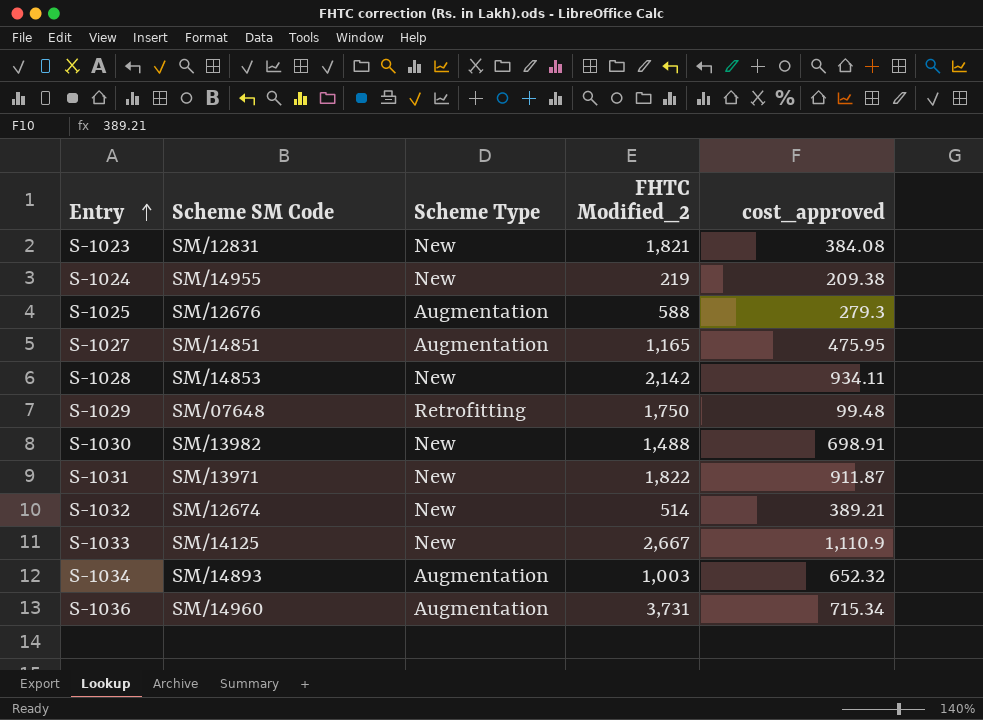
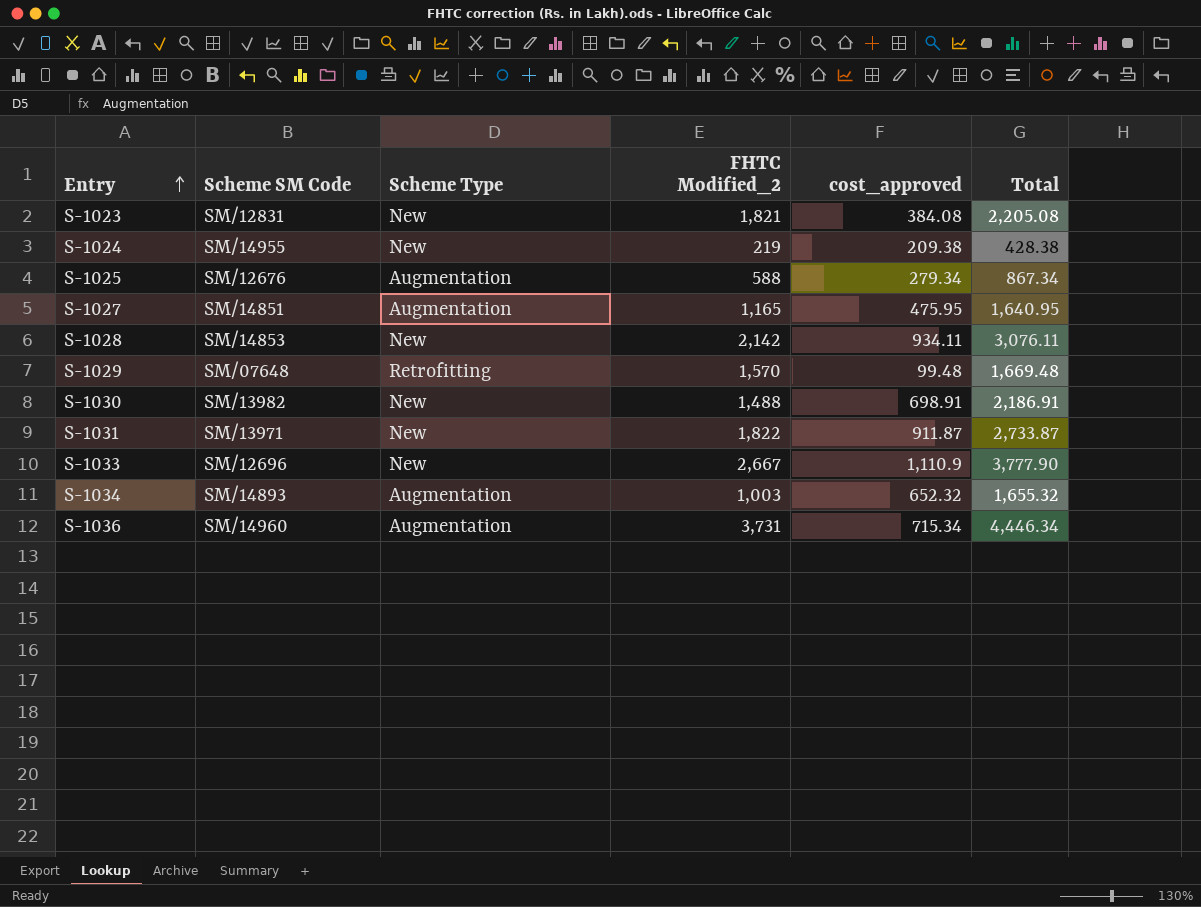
column Total | formula: none -> [FHTC Modified_2] + [cost_approved]
row S-1032: SM/12674 | New | 514 | 389.21 -> none
S-1025 | cost_approved: 279.3 -> 279.34
S-1029 | FHTC Modified_2: 1,750 -> 1,570
S-1033 | Scheme SM Code: SM/14125 -> SM/12696

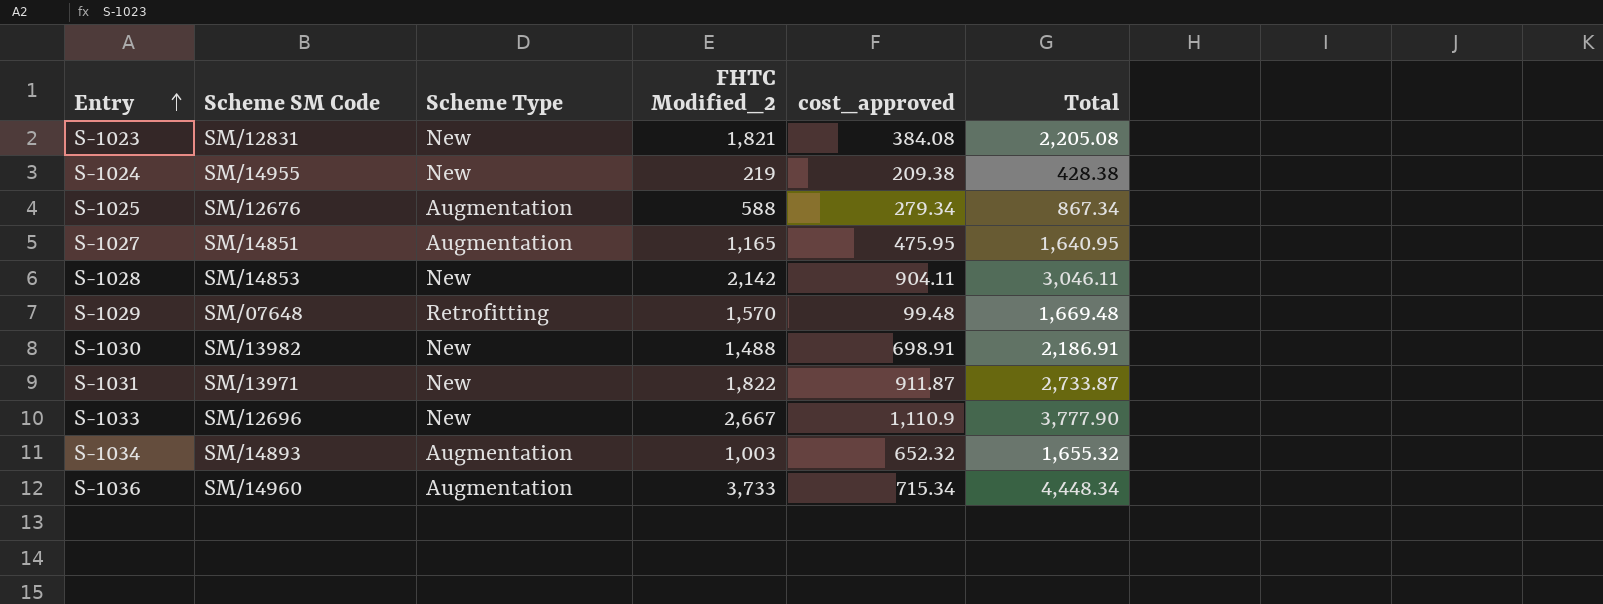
S-1028 | cost_approved: 934.11 -> 904.11
S-1028 | Total: 3,076.11 -> 3,046.11
S-1036 | FHTC Modified_2: 3,731 -> 3,733
S-1036 | Total: 4,446.34 -> 4,448.34

